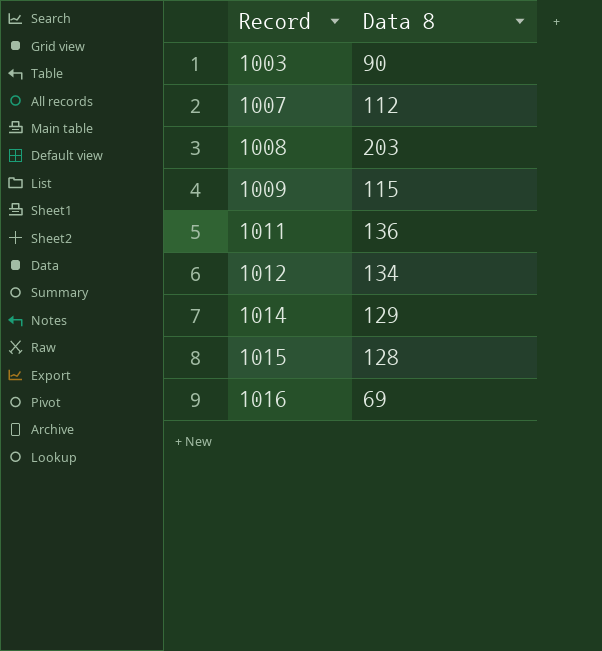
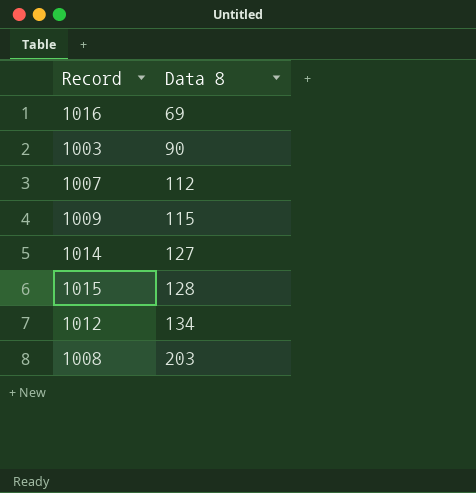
row order: Record ascending -> Data 8 ascending
row 1011: 136 -> none
1014 | Data 8: 129 -> 127

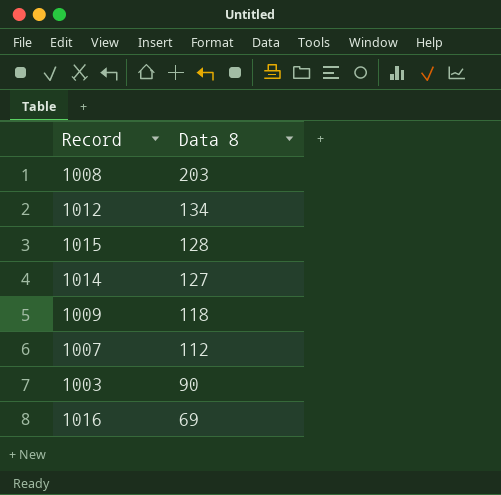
row order: Data 8 ascending -> Data 8 descending
1009 | Data 8: 115 -> 118

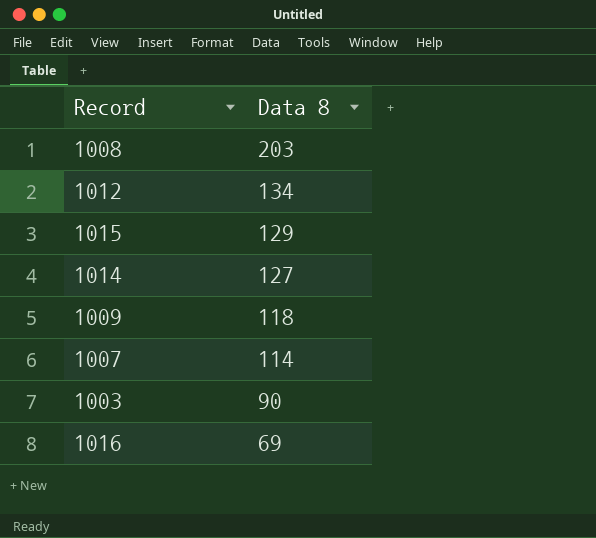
1015 | Data 8: 128 -> 129
1007 | Data 8: 112 -> 114

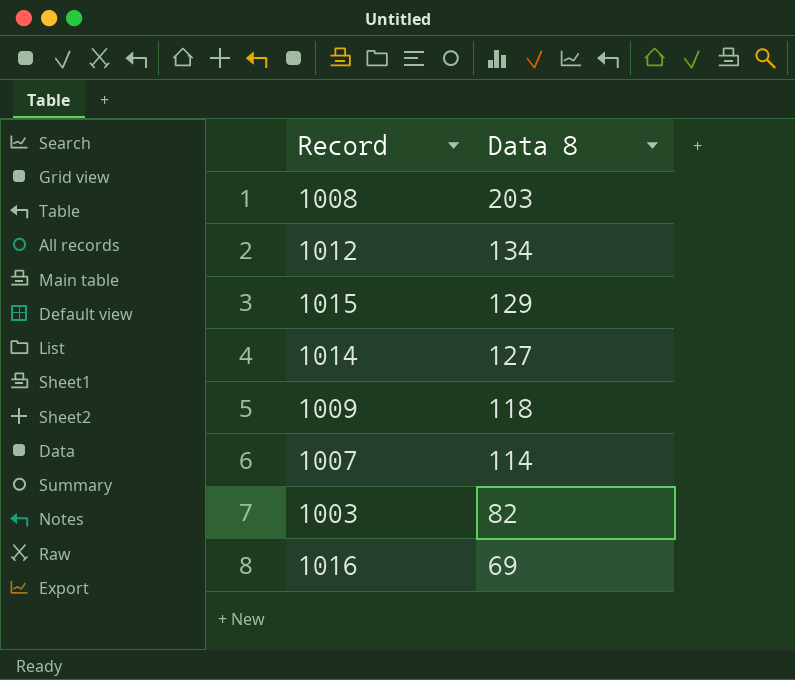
1003 | Data 8: 90 -> 82

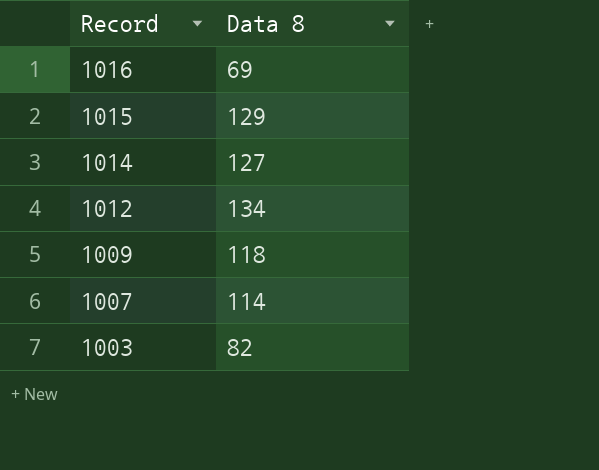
row order: Data 8 descending -> Record descending
row 1008: 203 -> none

